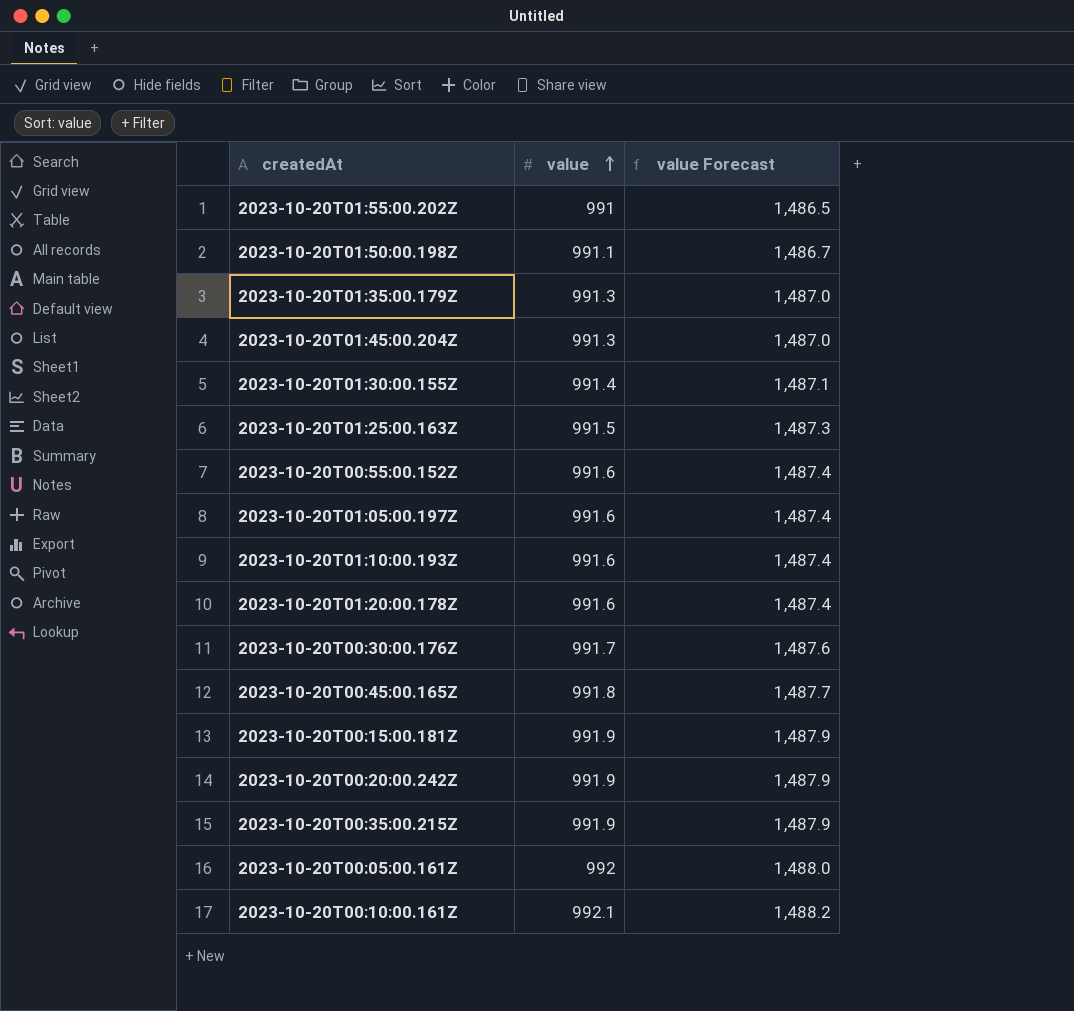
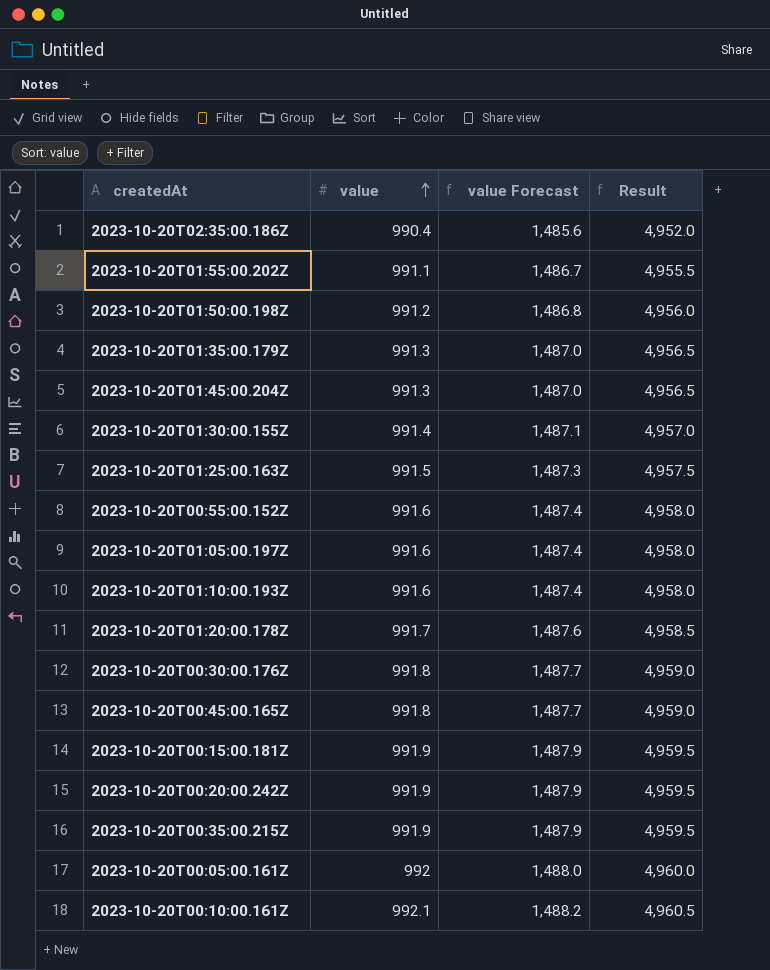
column Result | formula: none -> [value] * 5
row 2023-10-20T02:35:00.186Z: none -> 990.4 | 1,485.6 | 4,952.0
2023-10-20T01:55:00.202Z | value: 991 -> 991.1
2023-10-20T01:55:00.202Z | value Forecast: 1,486.5 -> 1,486.7
2023-10-20T01:50:00.198Z | value: 991.1 -> 991.2
2023-10-20T01:50:00.198Z | value Forecast: 1,486.7 -> 1,486.8
2023-10-20T01:20:00.178Z | value: 991.6 -> 991.7
2023-10-20T01:20:00.178Z | value Forecast: 1,487.4 -> 1,487.6
2023-10-20T00:30:00.176Z | value: 991.7 -> 991.8
2023-10-20T00:30:00.176Z | value Forecast: 1,487.6 -> 1,487.7

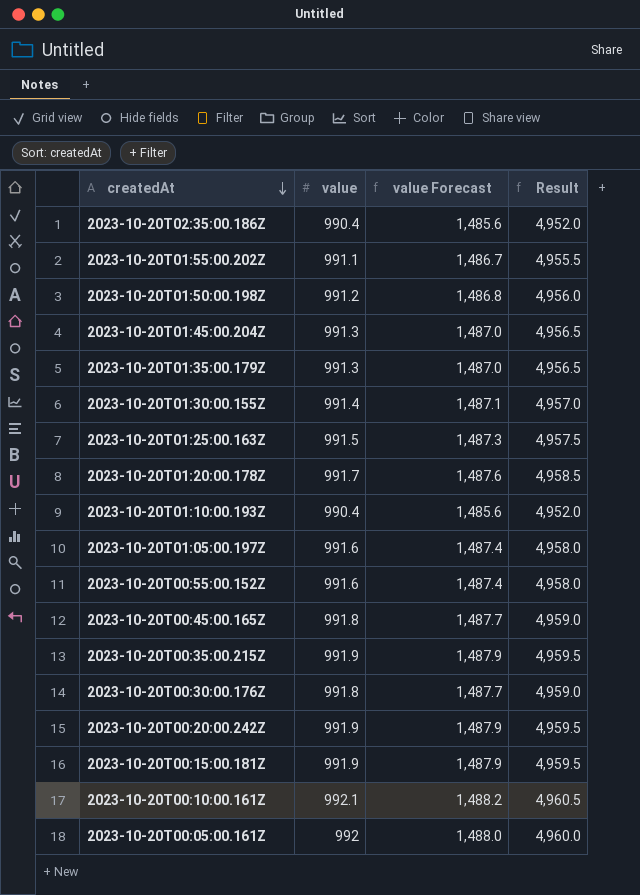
row order: value ascending -> createdAt descending
2023-10-20T01:10:00.193Z | value: 991.6 -> 990.4
2023-10-20T01:10:00.193Z | value Forecast: 1,487.4 -> 1,485.6
2023-10-20T01:10:00.193Z | Result: 4,958.0 -> 4,952.0

